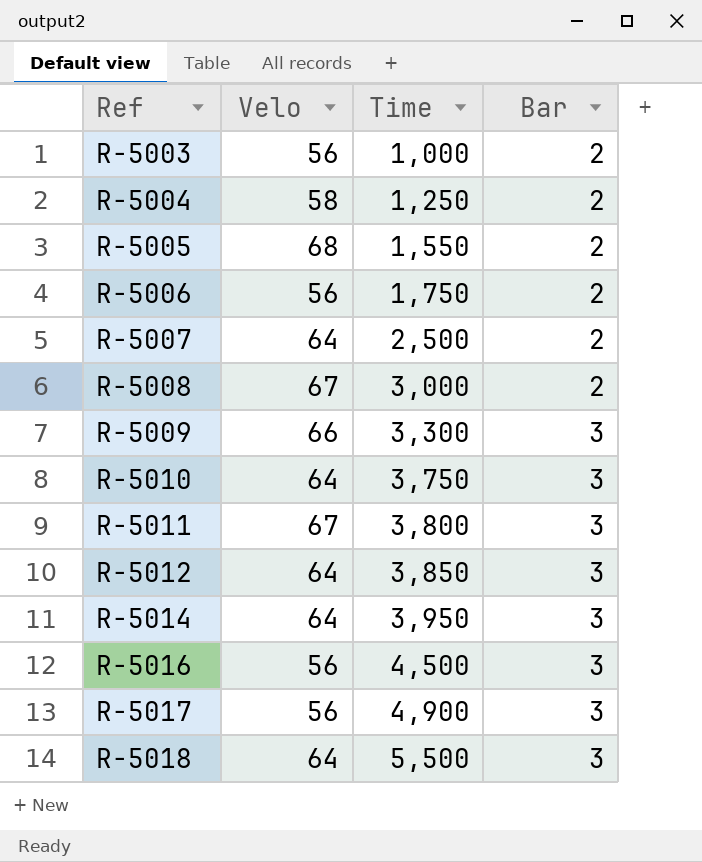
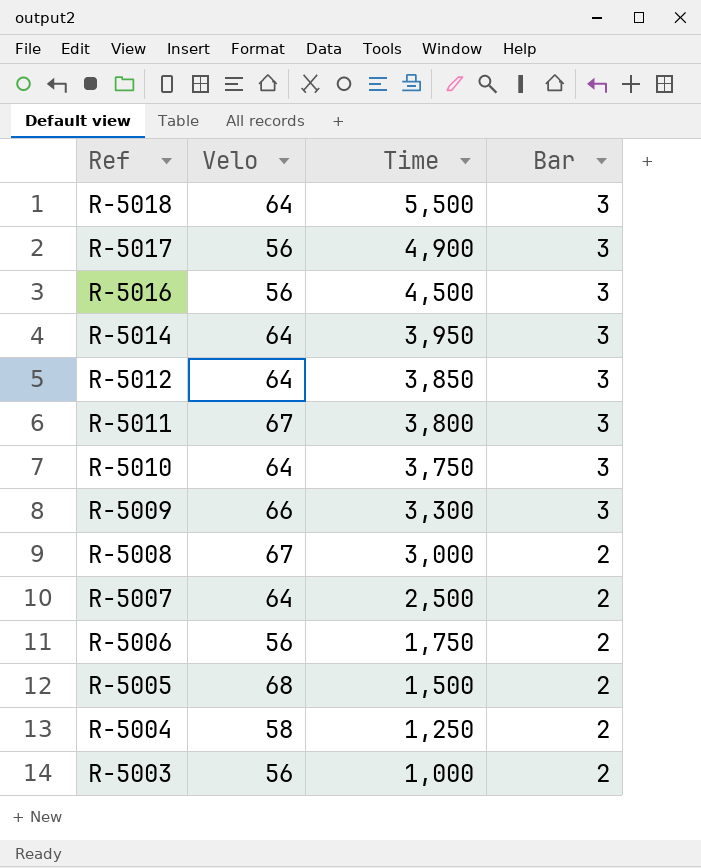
row order: Ref ascending -> Ref descending
R-5005 | Time: 1,550 -> 1,500

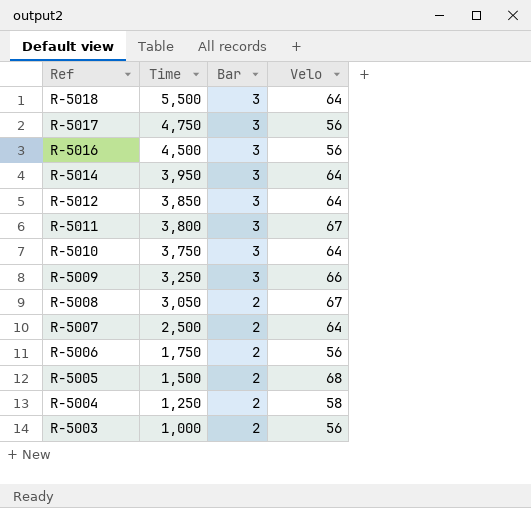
column Velo | position: 2 -> 4
R-5017 | Time: 4,900 -> 4,750
R-5009 | Time: 3,300 -> 3,250
R-5008 | Time: 3,000 -> 3,050

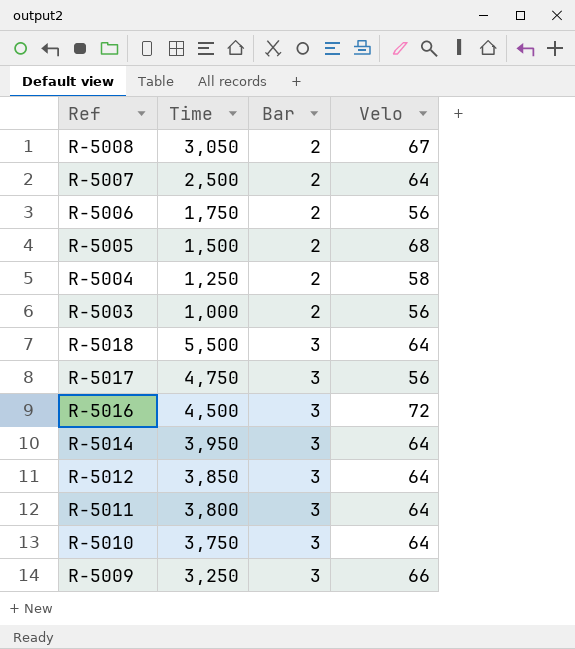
row order: Ref descending -> Bar ascending
R-5016 | Velo: 56 -> 72
R-5011 | Velo: 67 -> 64

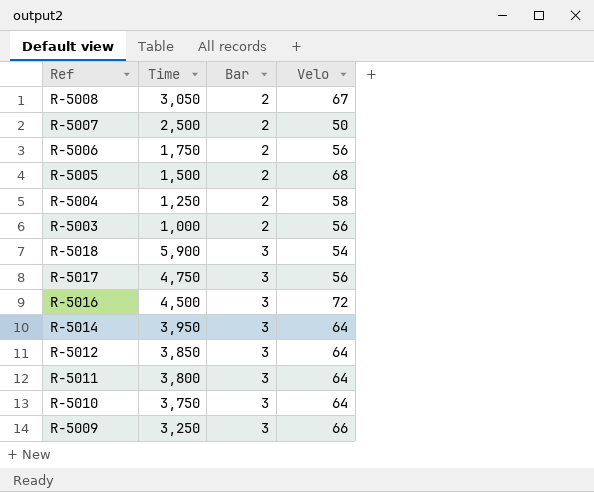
R-5007 | Velo: 64 -> 50
R-5018 | Time: 5,500 -> 5,900
R-5018 | Velo: 64 -> 54

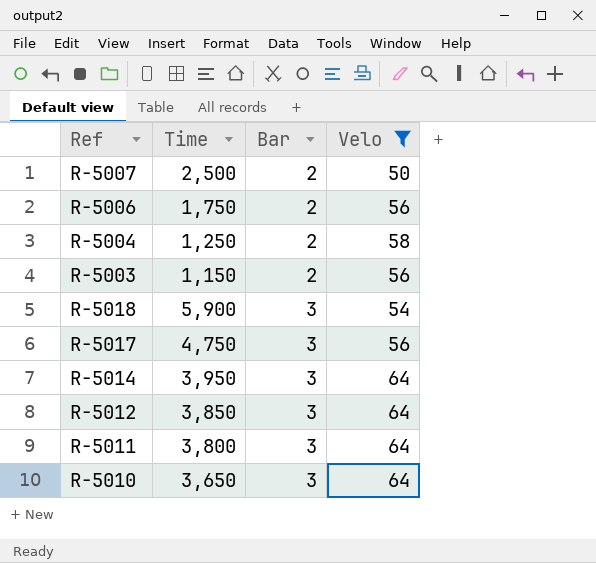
filter: none -> Velo <= 64
R-5003 | Time: 1,000 -> 1,150
R-5010 | Time: 3,750 -> 3,650

